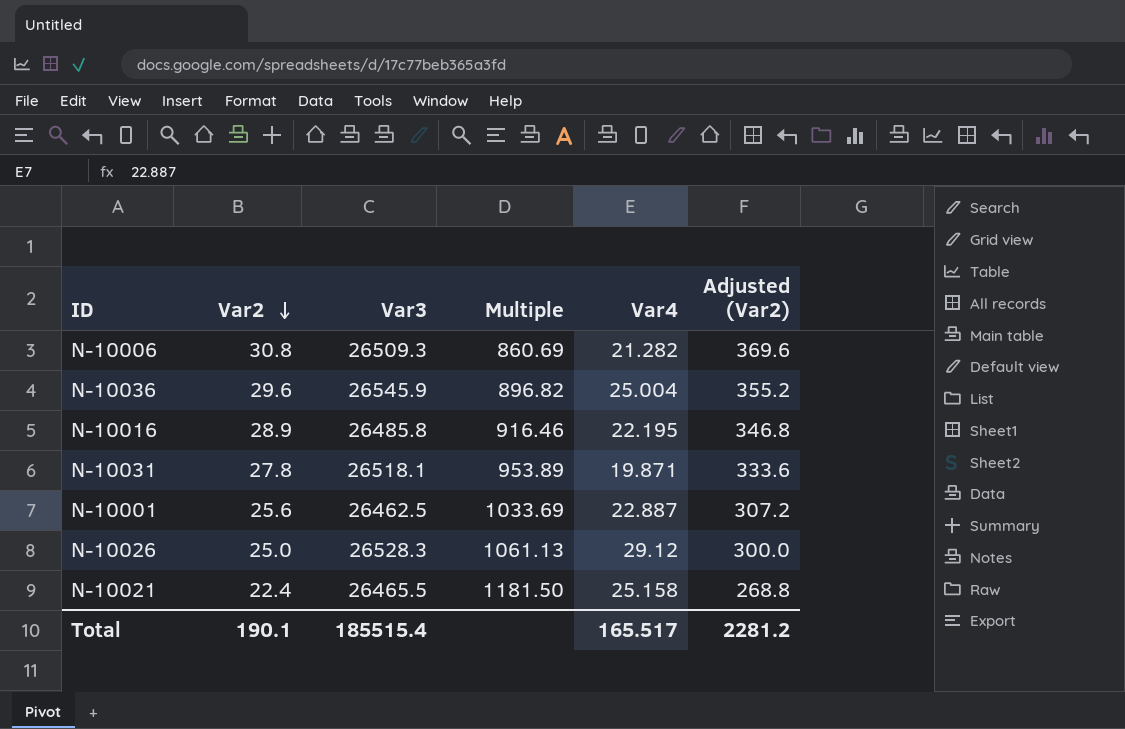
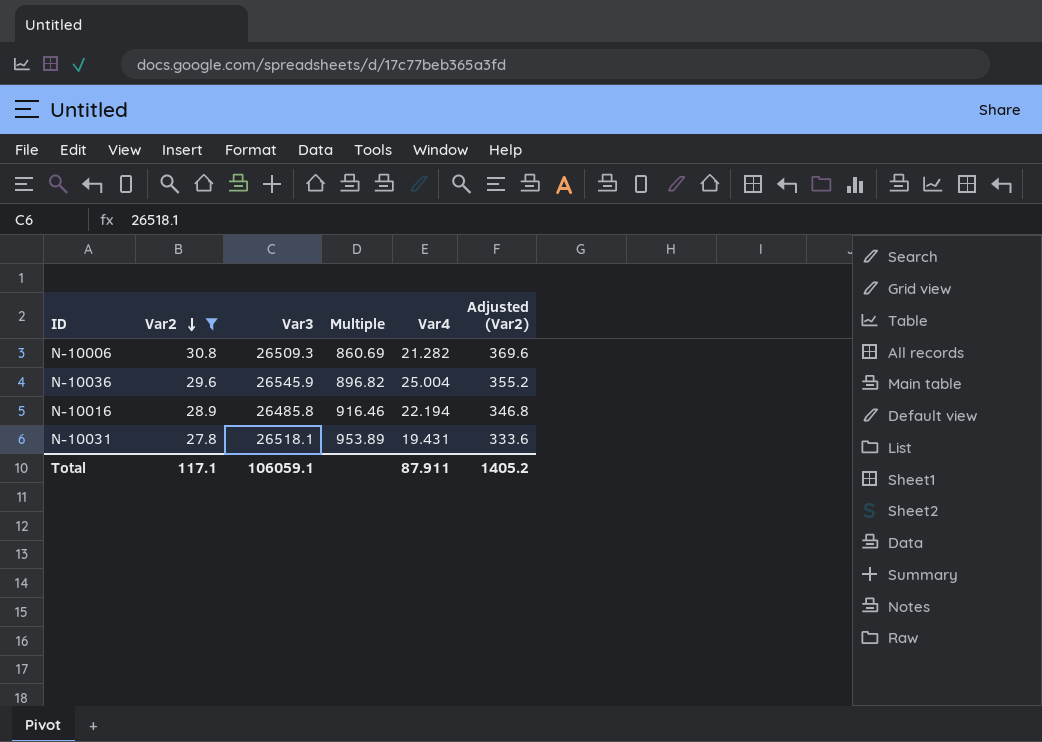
filter: none -> Var2 >= 27.8
N-10016 | Var4: 22.195 -> 22.194
N-10031 | Var4: 19.871 -> 19.431
Total | Var2: 190.1 -> 117.1
Total | Var3: 185515.4 -> 106059.1
Total | Var4: 165.517 -> 87.911
Total | Adjusted (Var2): 2281.2 -> 1405.2

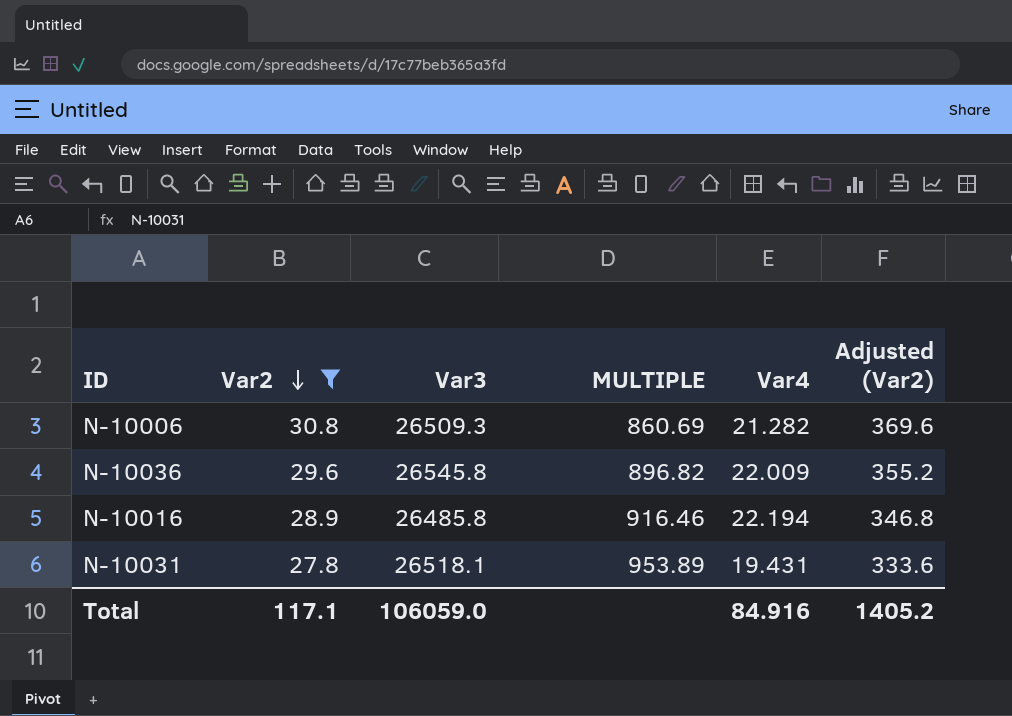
column name: Multiple -> MULTIPLE
N-10036 | Var3: 26545.9 -> 26545.8
N-10036 | Var4: 25.004 -> 22.009
Total | Var3: 106059.1 -> 106059.0
Total | Var4: 87.911 -> 84.916

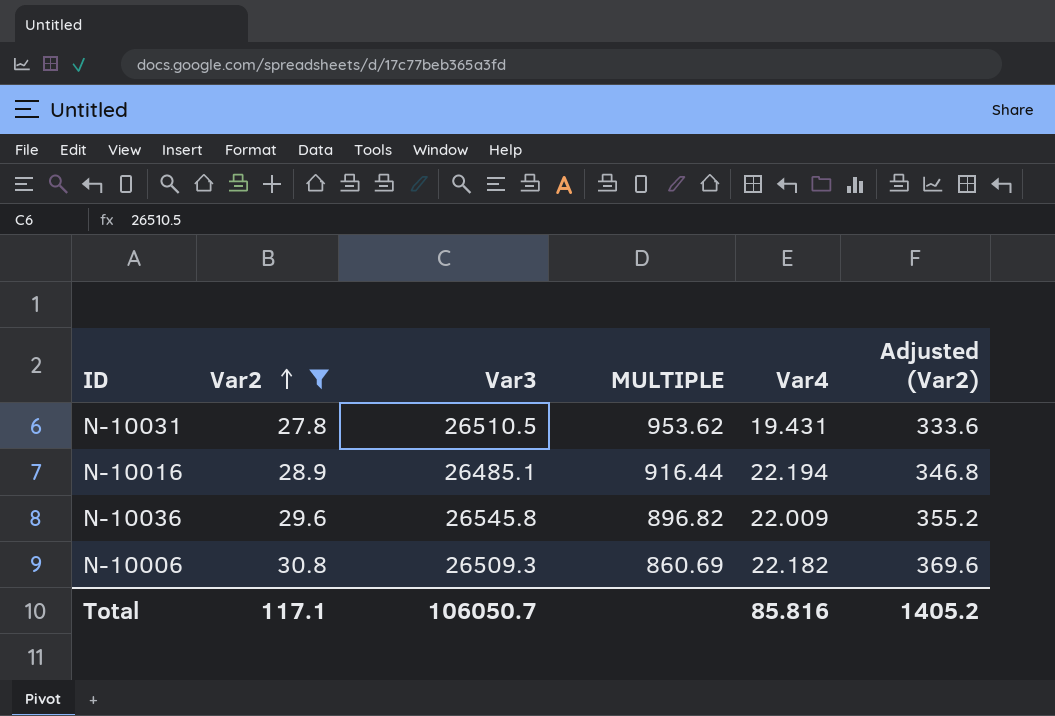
row order: Var2 descending -> Var2 ascending
N-10031 | Var3: 26518.1 -> 26510.5
N-10031 | MULTIPLE: 953.89 -> 953.62
N-10016 | Var3: 26485.8 -> 26485.1
N-10016 | MULTIPLE: 916.46 -> 916.44
N-10006 | Var4: 21.282 -> 22.182
Total | Var3: 106059.0 -> 106050.7
Total | Var4: 84.916 -> 85.816

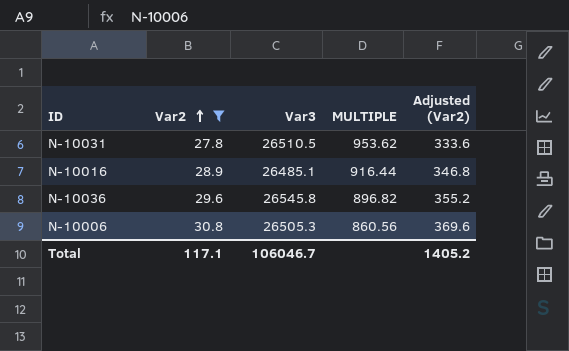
column Var4 | position: 5 -> none
N-10006 | Var3: 26509.3 -> 26505.3
N-10006 | MULTIPLE: 860.69 -> 860.56
Total | Var3: 106050.7 -> 106046.7

